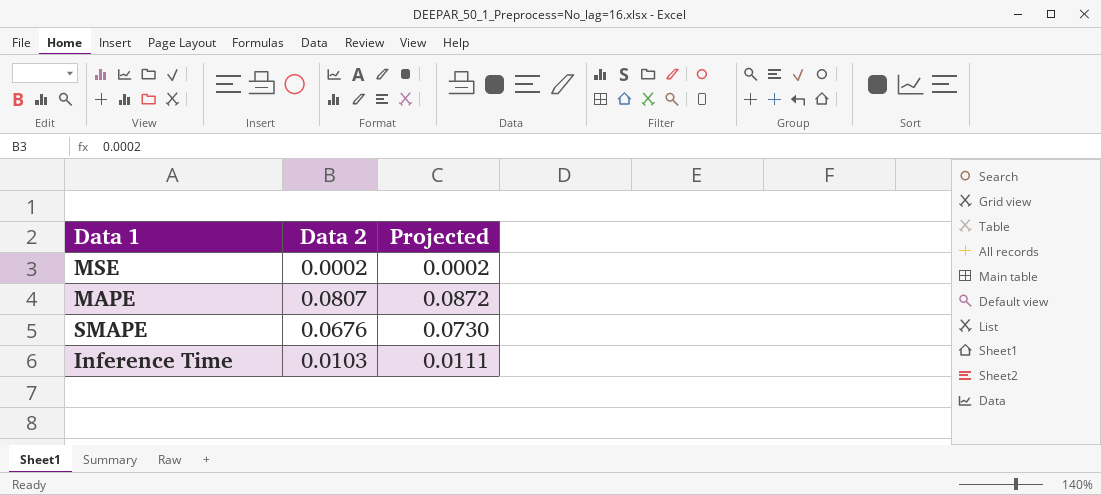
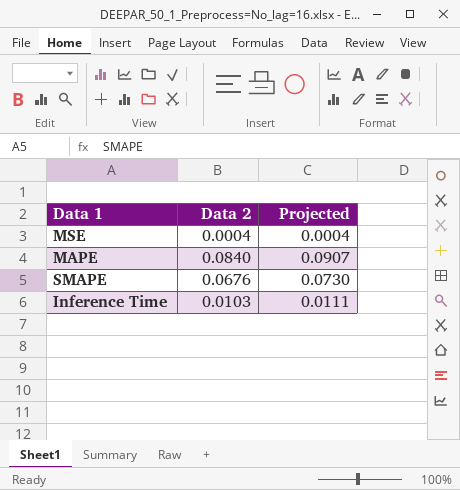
MSE | Data 2: 0.0002 -> 0.0004
MSE | Projected: 0.0002 -> 0.0004
MAPE | Data 2: 0.0807 -> 0.0840
MAPE | Projected: 0.0872 -> 0.0907

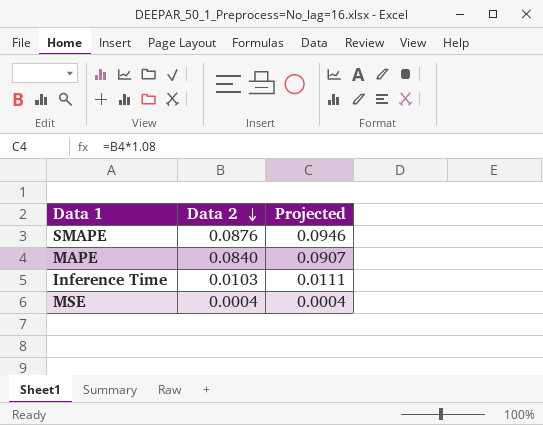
row order: none -> Data 2 descending
SMAPE | Data 2: 0.0676 -> 0.0876
SMAPE | Projected: 0.0730 -> 0.0946

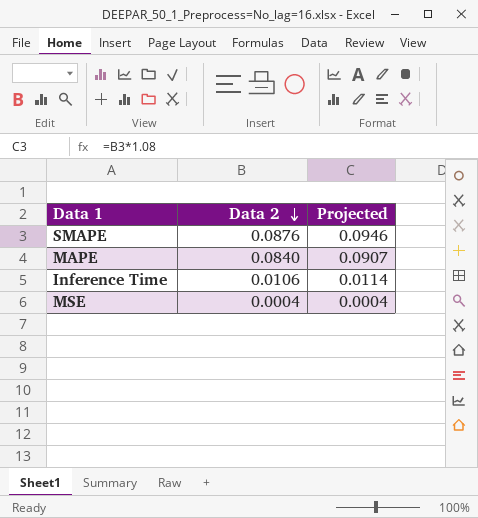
Inference Time | Data 2: 0.0103 -> 0.0106
Inference Time | Projected: 0.0111 -> 0.0114

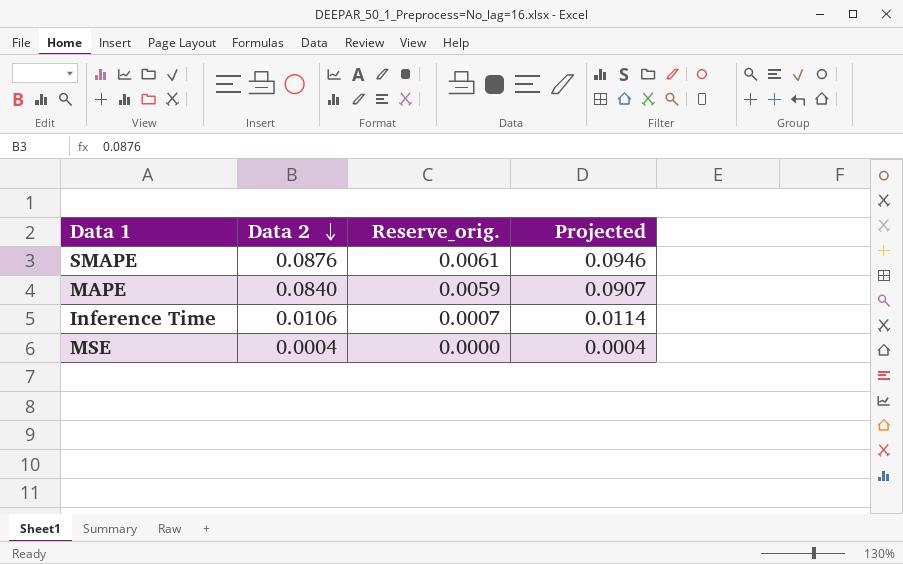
column Reserve_orig. | formula: none -> [Data 2] * 0.07

